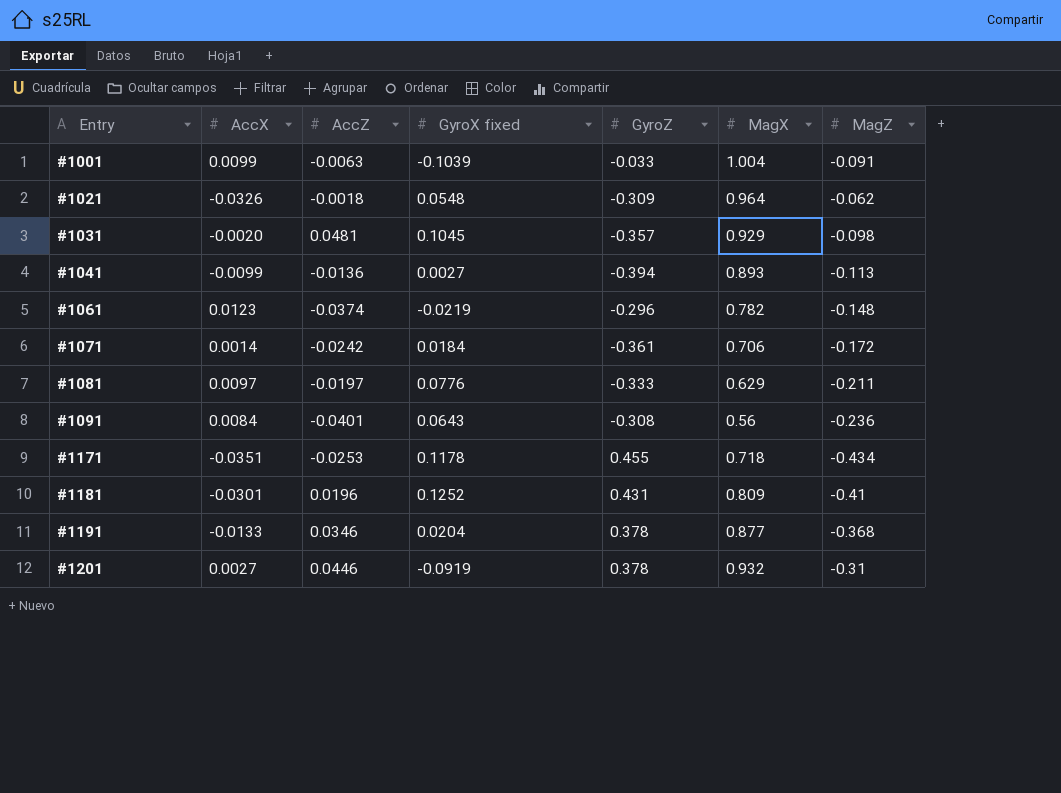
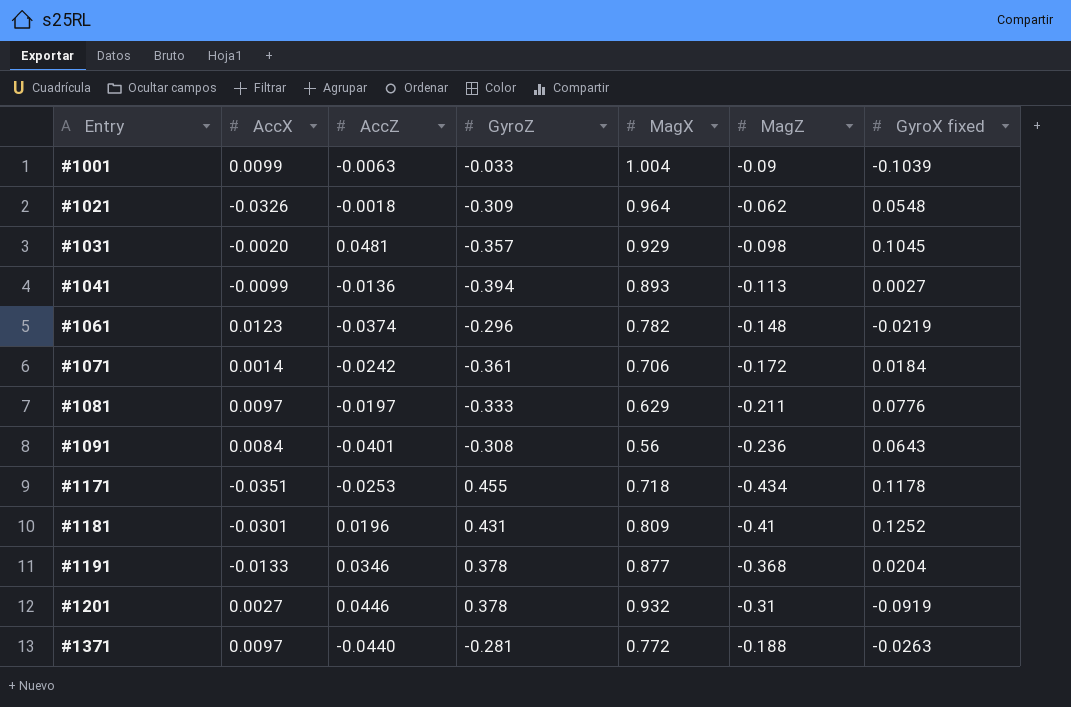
column GyroX fixed | position: 4 -> 7
#1001 | MagZ: -0.091 -> -0.09
row #1371: none -> 0.0097 | -0.0440 | -0.281 | 0.772 | -0.188 | -0.0263

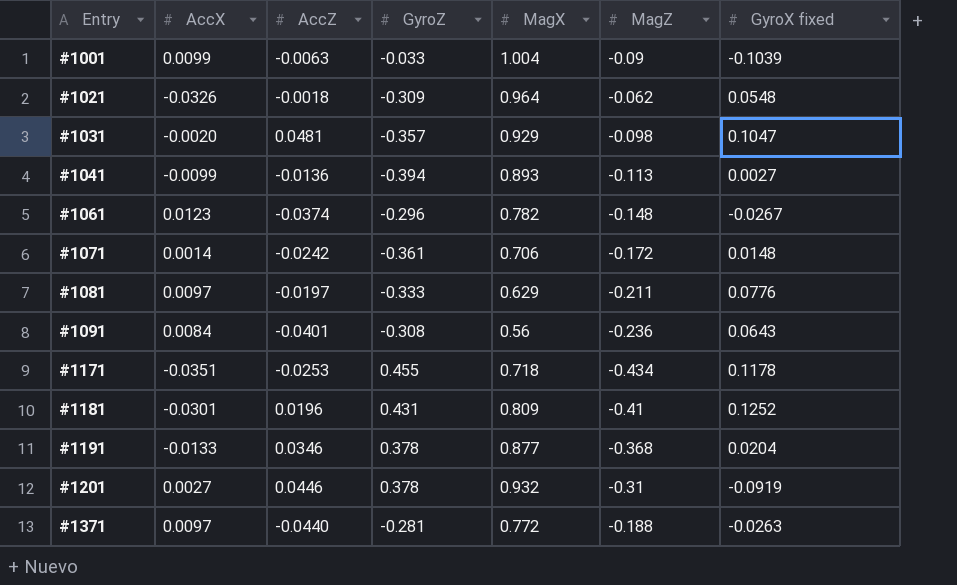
#1031 | GyroX fixed: 0.1045 -> 0.1047
#1061 | GyroX fixed: -0.0219 -> -0.0267
#1071 | GyroX fixed: 0.0184 -> 0.0148

